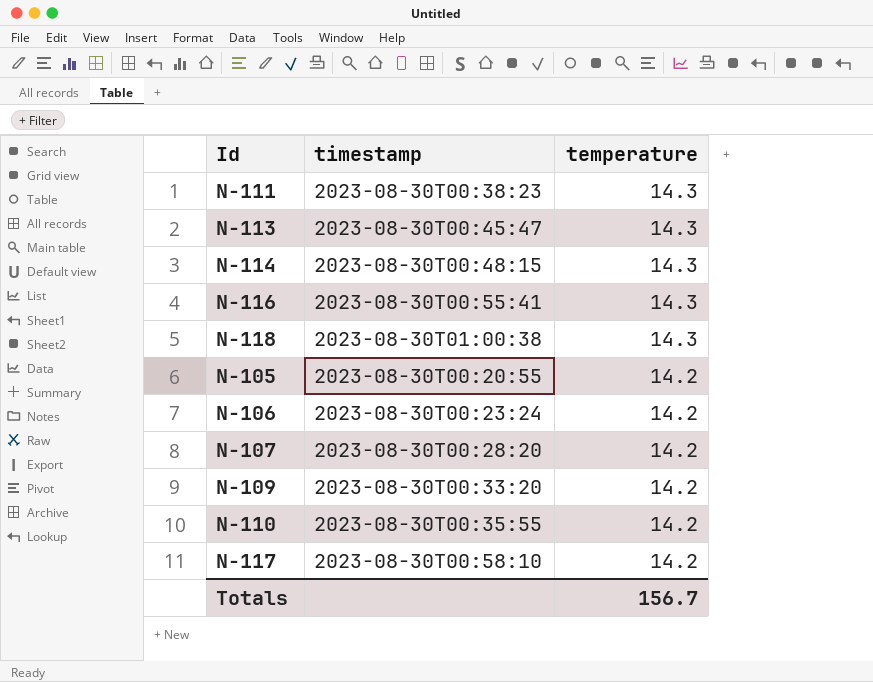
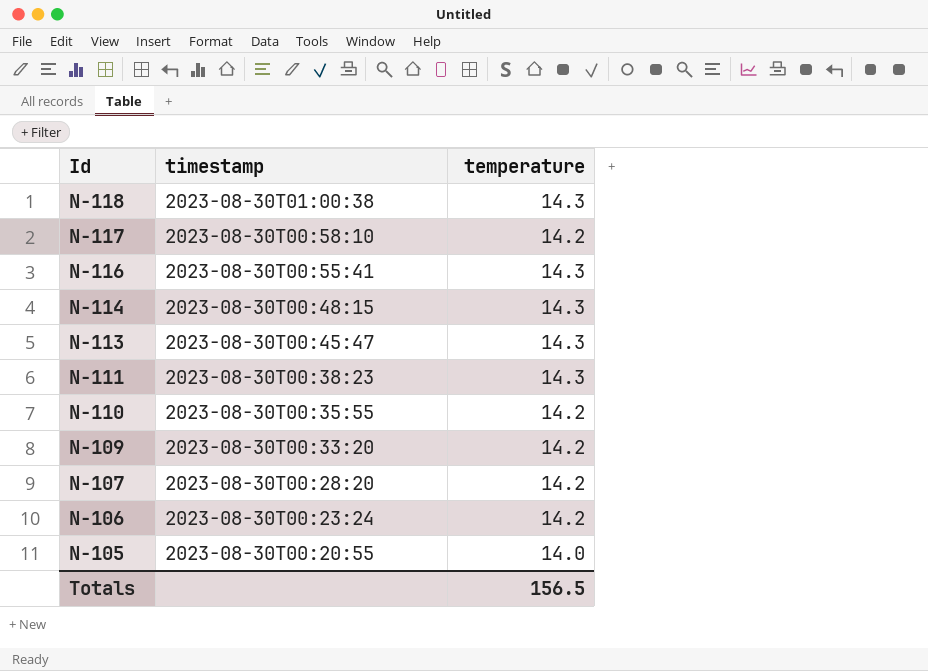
row order: temperature descending -> Id descending
N-105 | temperature: 14.2 -> 14.0
Totals | temperature: 156.7 -> 156.5

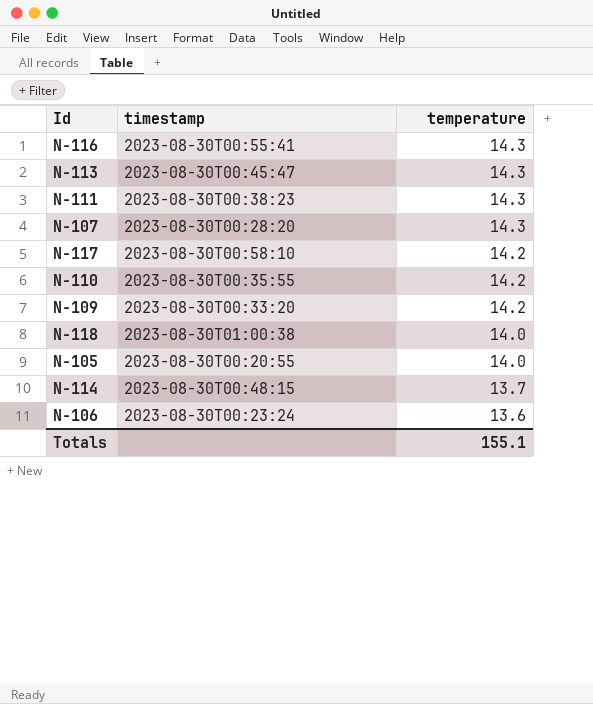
row order: Id descending -> temperature descending
N-107 | temperature: 14.2 -> 14.3
N-118 | temperature: 14.3 -> 14.0
N-114 | temperature: 14.3 -> 13.7
N-106 | temperature: 14.2 -> 13.6
Totals | temperature: 156.5 -> 155.1

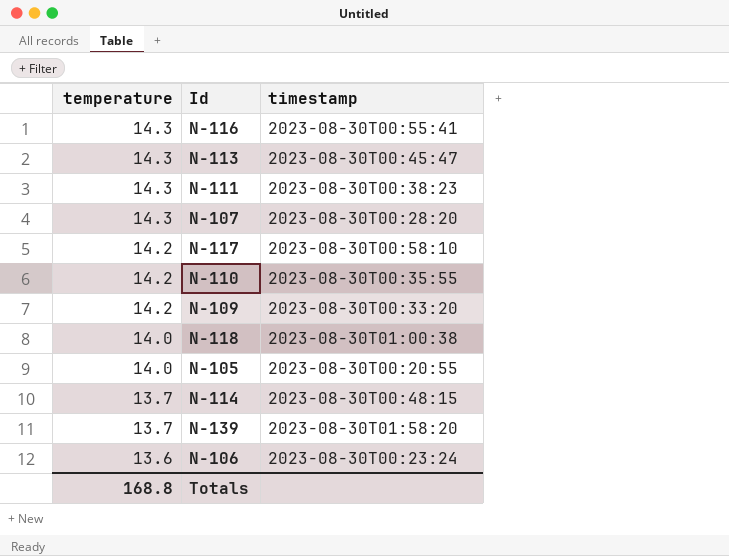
column temperature | position: 3 -> 1
row N-139: none -> 13.7 | 2023-08-30T01:58:20
Totals | temperature: 155.1 -> 168.8

